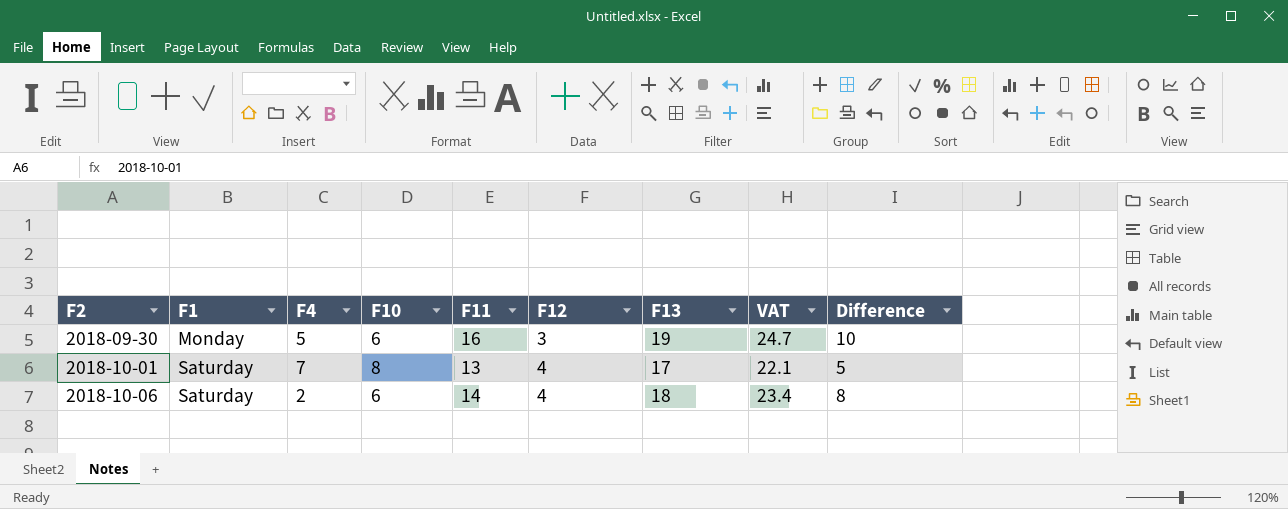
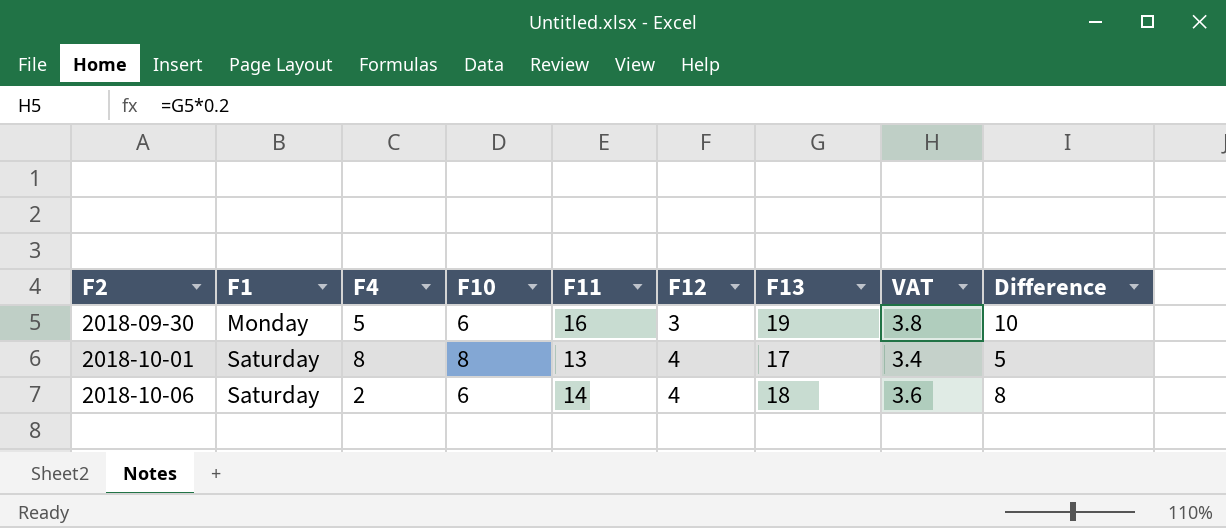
column VAT | formula: [F13] * 1.3 -> [F13] * 0.2
2018-10-01 | F4: 7 -> 8

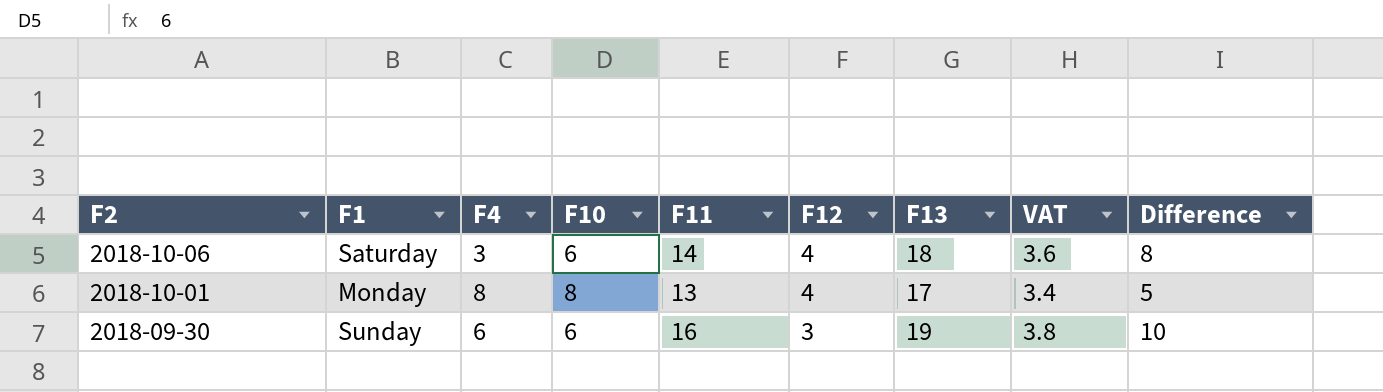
row order: F2 ascending -> F2 descending
2018-10-06 | F4: 2 -> 3
2018-10-01 | F1: Saturday -> Monday
2018-09-30 | F1: Monday -> Sunday
2018-09-30 | F4: 5 -> 6

